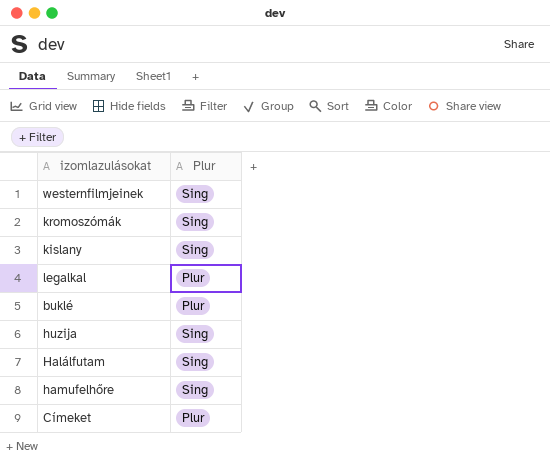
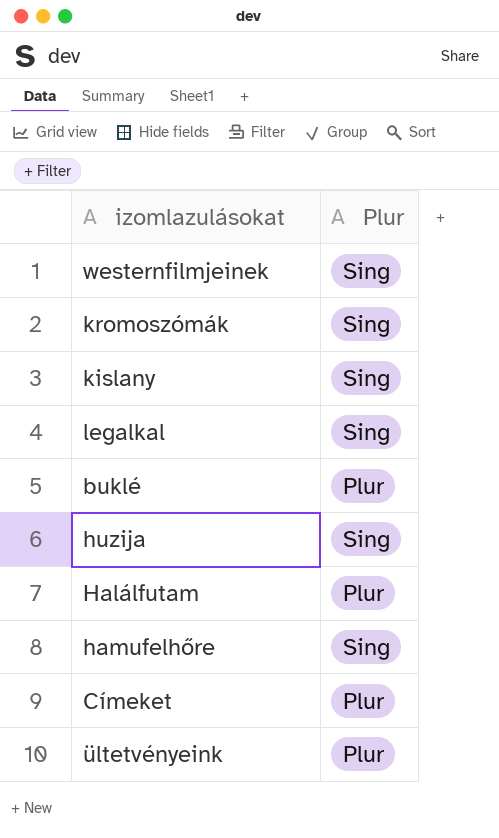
legalkal | Plur: Plur -> Sing
Halálfutam | Plur: Sing -> Plur
row ültetvényeink: none -> Plur

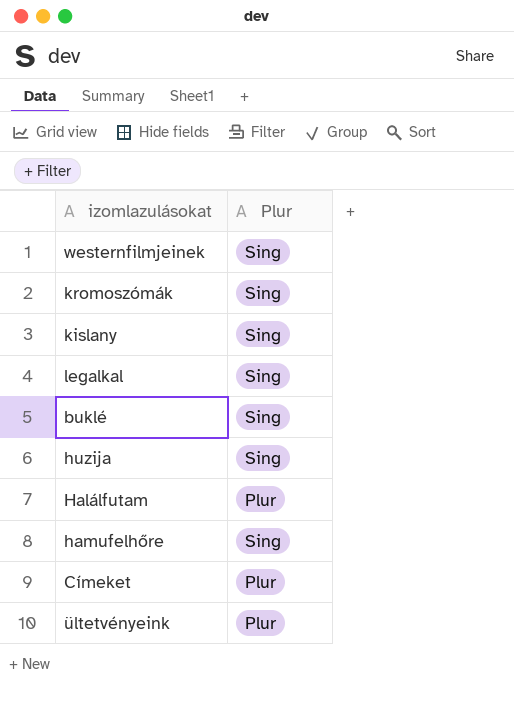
buklé | Plur: Plur -> Sing

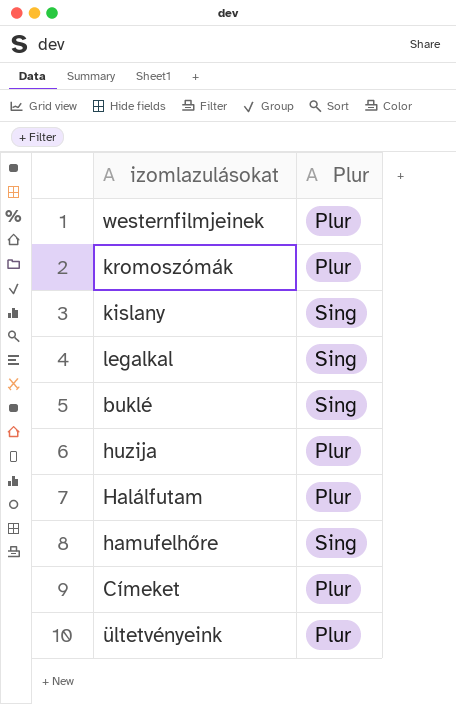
westernfilmjeinek | Plur: Sing -> Plur
kromoszómák | Plur: Sing -> Plur
huzija | Plur: Sing -> Plur

